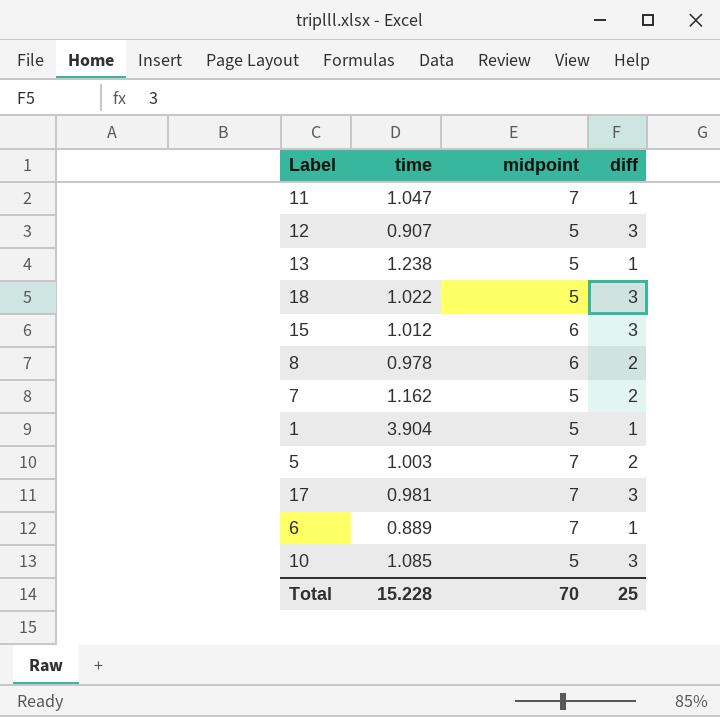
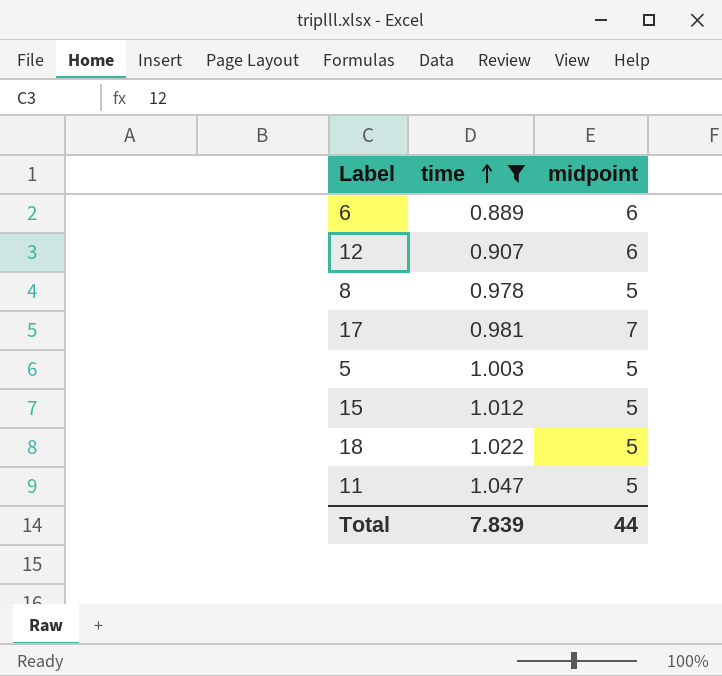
filter: none -> time <= 1.047
row order: none -> time ascending
column diff | position: 4 -> none
6 | midpoint: 7 -> 6
12 | midpoint: 5 -> 6
8 | midpoint: 6 -> 5
5 | midpoint: 7 -> 5
15 | midpoint: 6 -> 5
11 | midpoint: 7 -> 5
Total | time: 15.228 -> 7.839
Total | midpoint: 70 -> 44

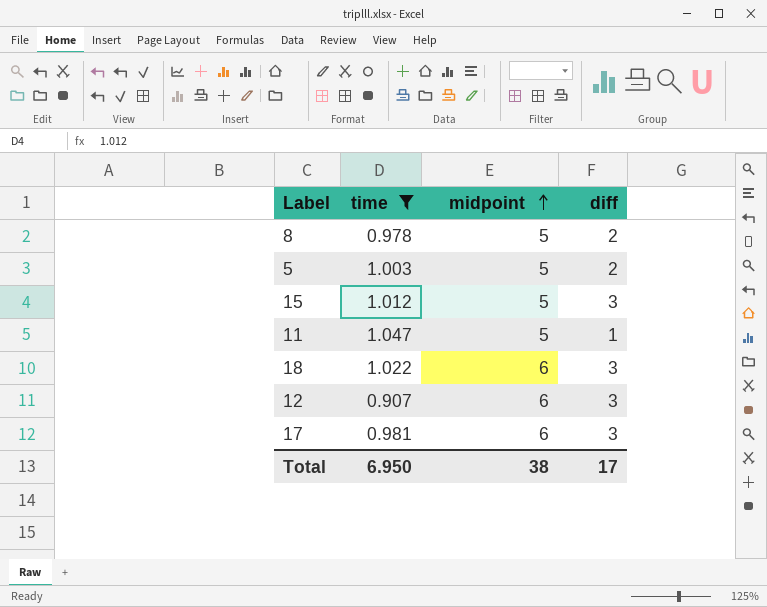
row order: time ascending -> midpoint ascending
column diff | position: none -> 4
row 6: 0.889 | 6 -> none
18 | midpoint: 5 -> 6
17 | midpoint: 7 -> 6
Total | time: 7.839 -> 6.950
Total | midpoint: 44 -> 38

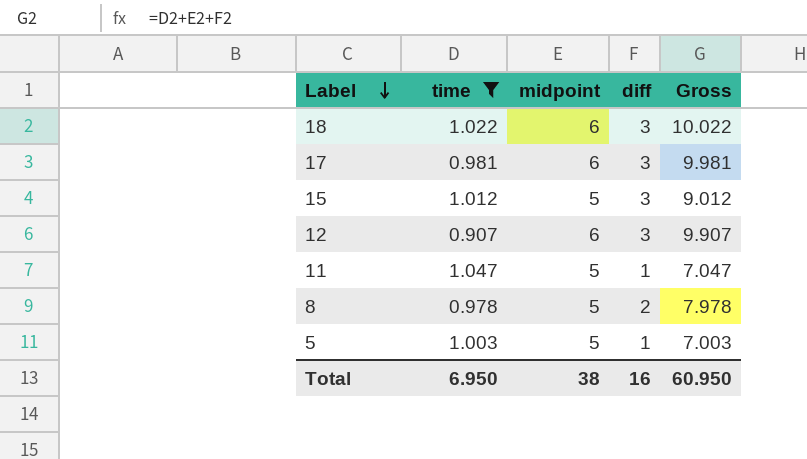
row order: midpoint ascending -> Label descending
column Gross | formula: none -> [time] + [midpoint] + [diff]
5 | diff: 2 -> 1
Total | diff: 17 -> 16

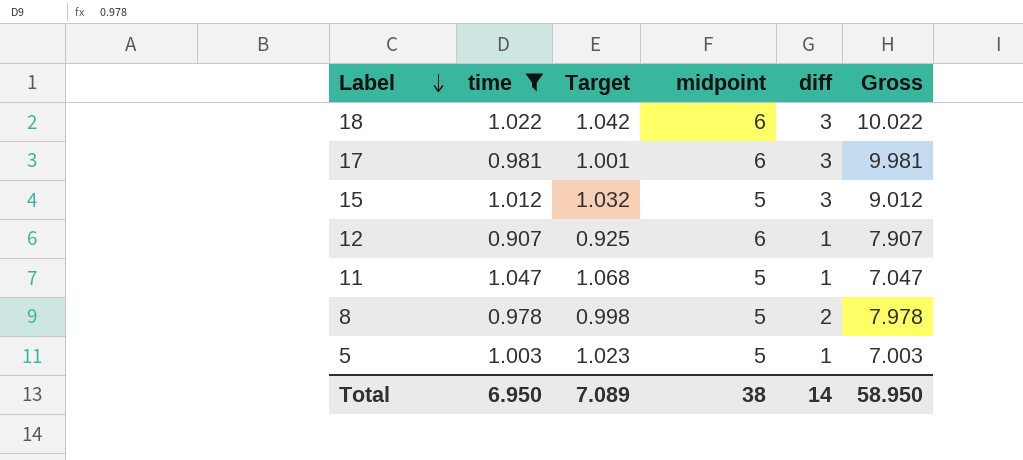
column Target | formula: none -> [time] * 1.02
12 | diff: 3 -> 1
12 | Gross: 9.907 -> 7.907
Total | diff: 16 -> 14
Total | Gross: 60.950 -> 58.950

